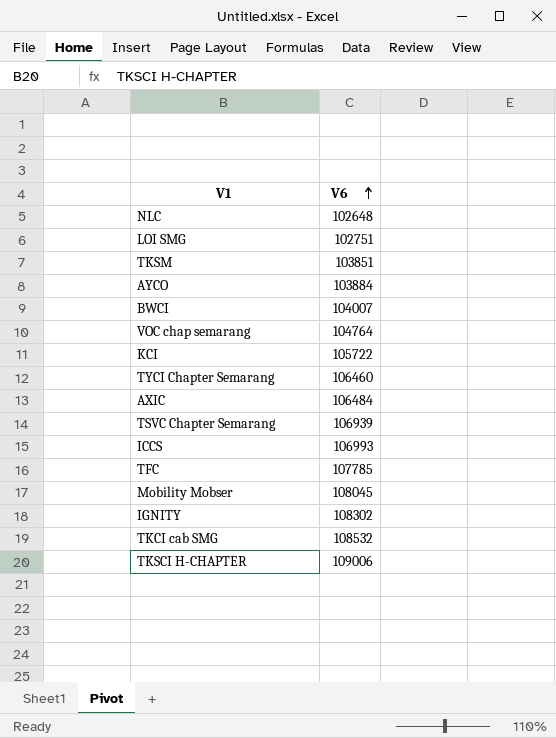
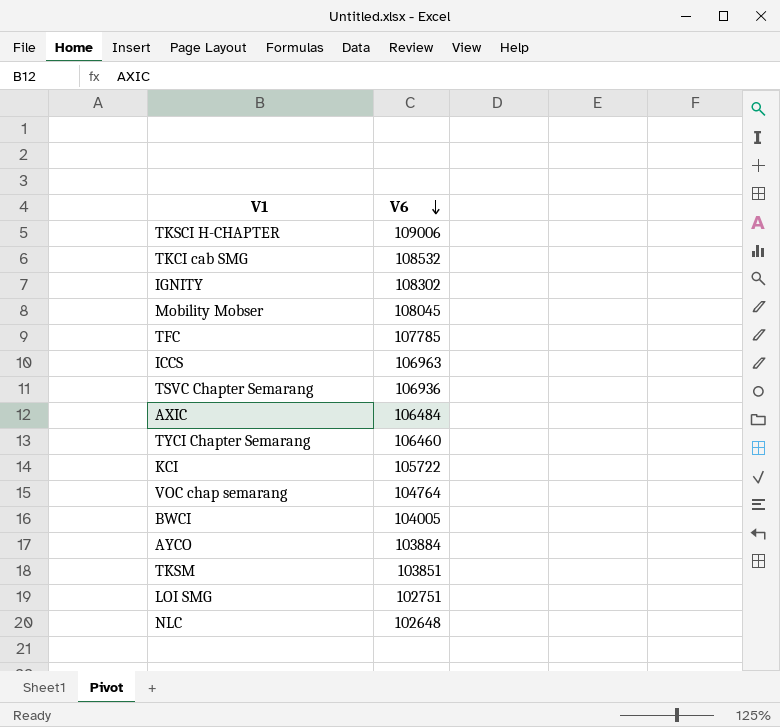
row order: V6 ascending -> V6 descending
ICCS | V6: 106993 -> 106963
TSVC Chapter Semarang | V6: 106939 -> 106936
BWCI | V6: 104007 -> 104005

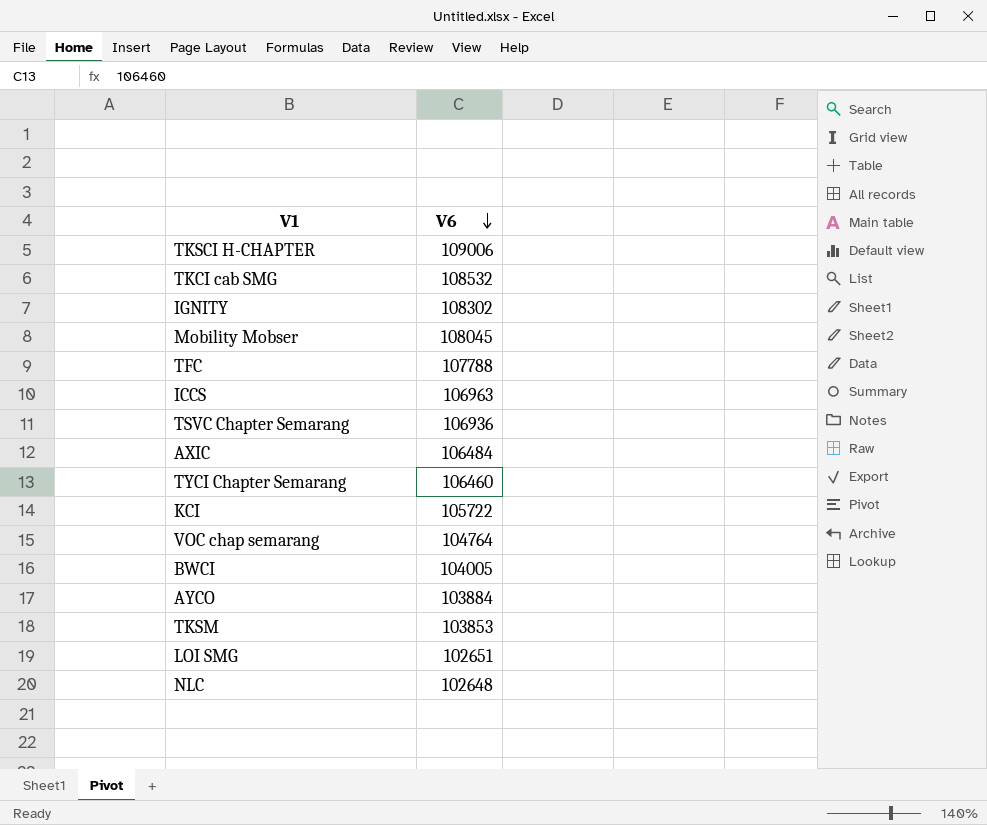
TFC | V6: 107785 -> 107788
TKSM | V6: 103851 -> 103853
LOI SMG | V6: 102751 -> 102651

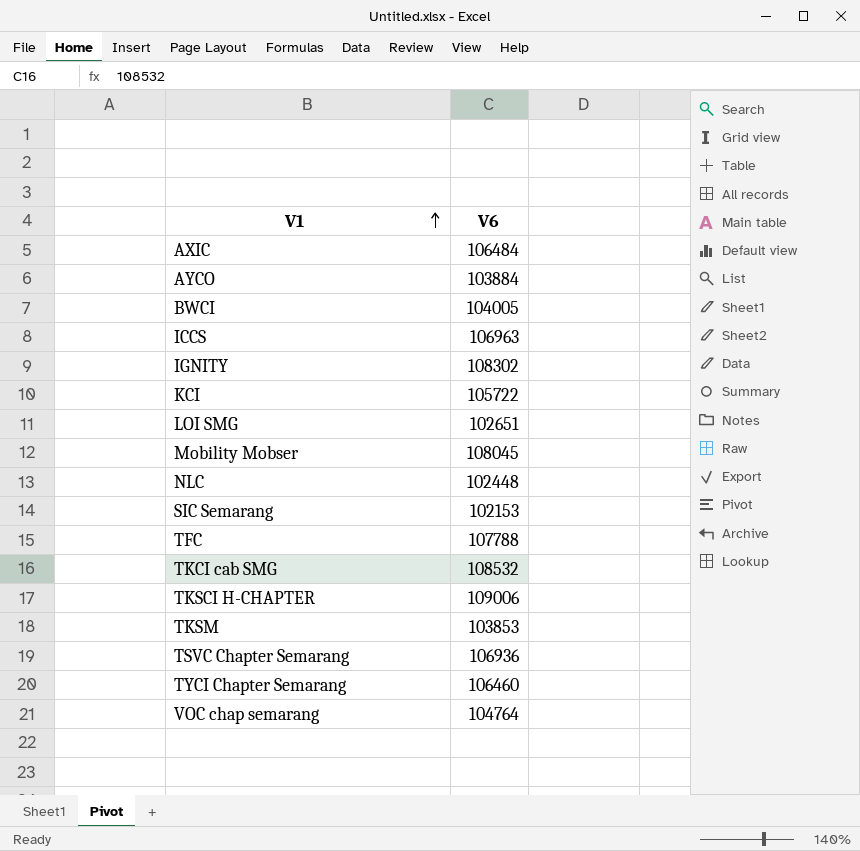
row order: V6 descending -> V1 ascending
NLC | V6: 102648 -> 102448
row SIC Semarang: none -> 102153

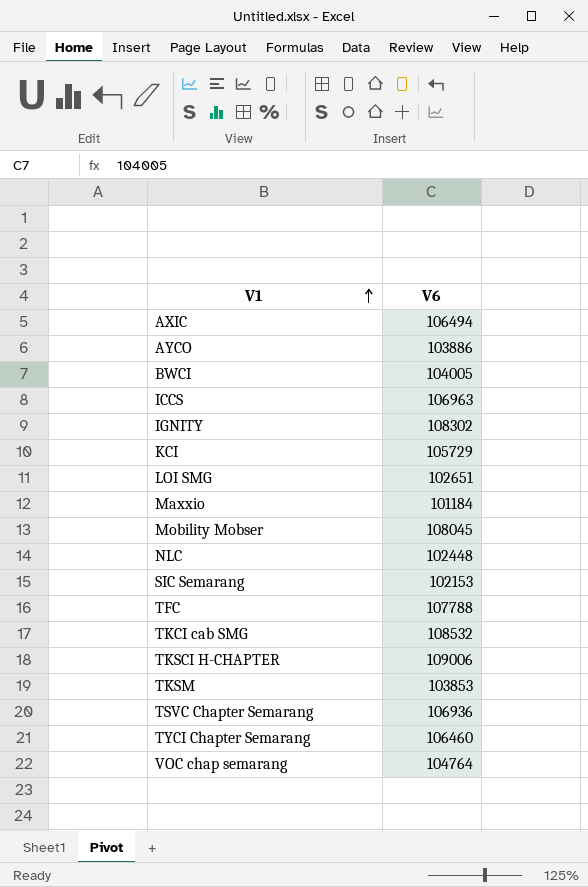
AXIC | V6: 106484 -> 106494
AYCO | V6: 103884 -> 103886
KCI | V6: 105722 -> 105729
row Maxxio: none -> 101184

